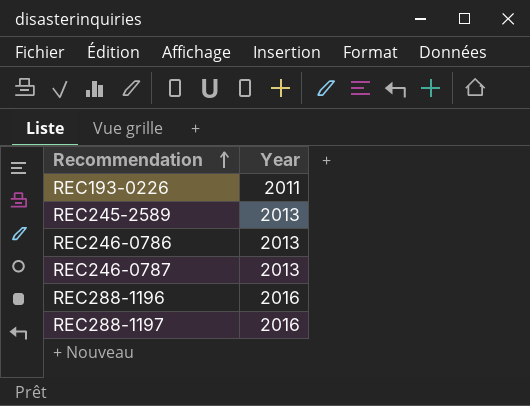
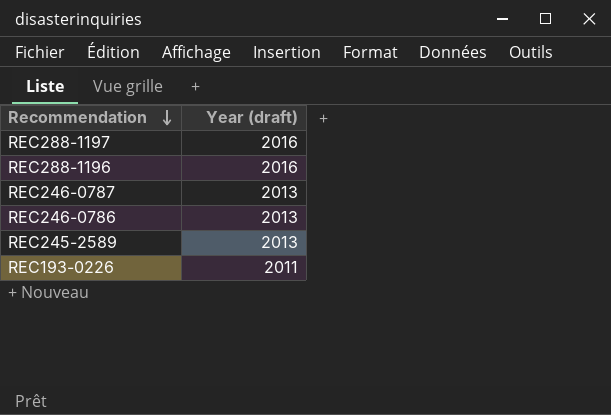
row order: Recommendation ascending -> Recommendation descending
column name: Year -> Year (draft)

